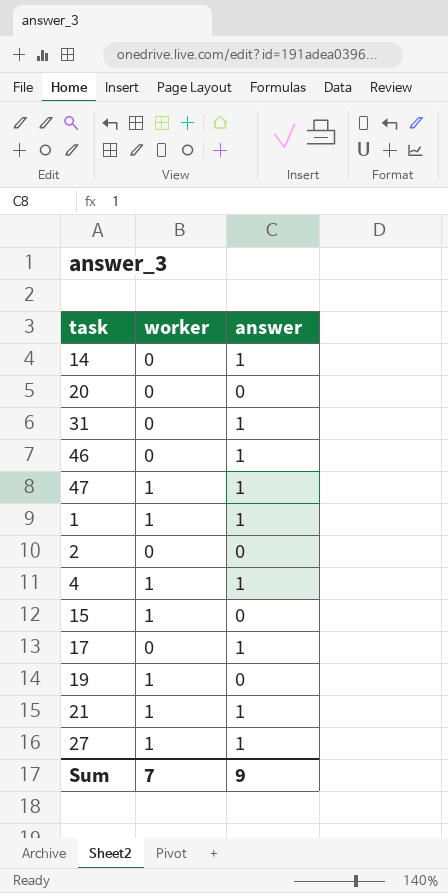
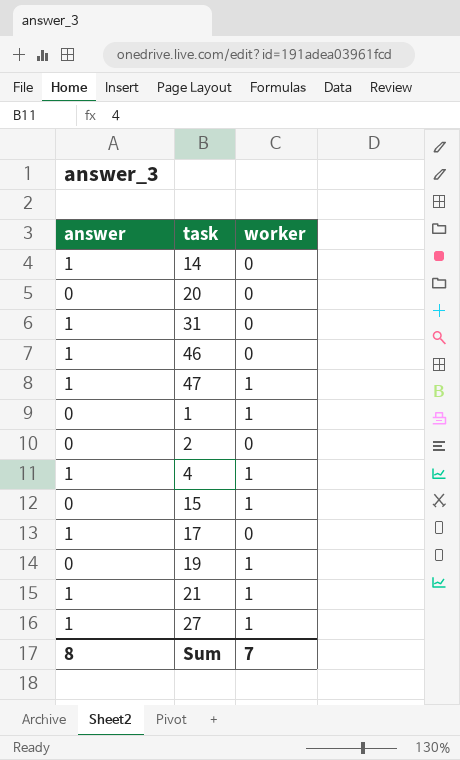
column answer | position: 3 -> 1
1 | answer: 1 -> 0
Sum | answer: 9 -> 8

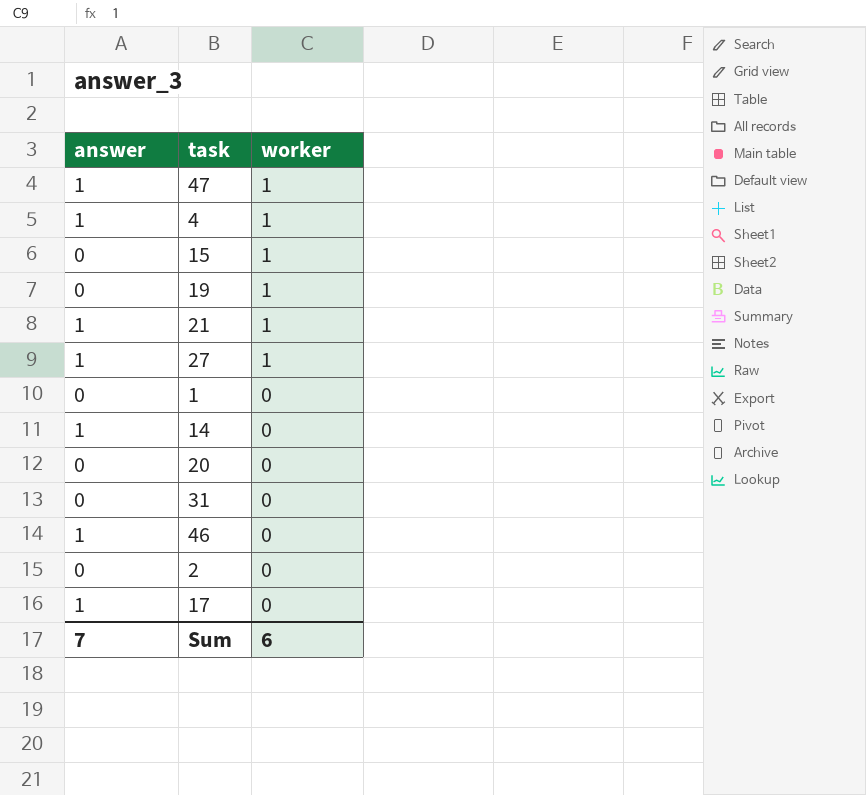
row order: none -> worker descending
1 | worker: 1 -> 0
31 | answer: 1 -> 0
Sum | answer: 8 -> 7
Sum | worker: 7 -> 6

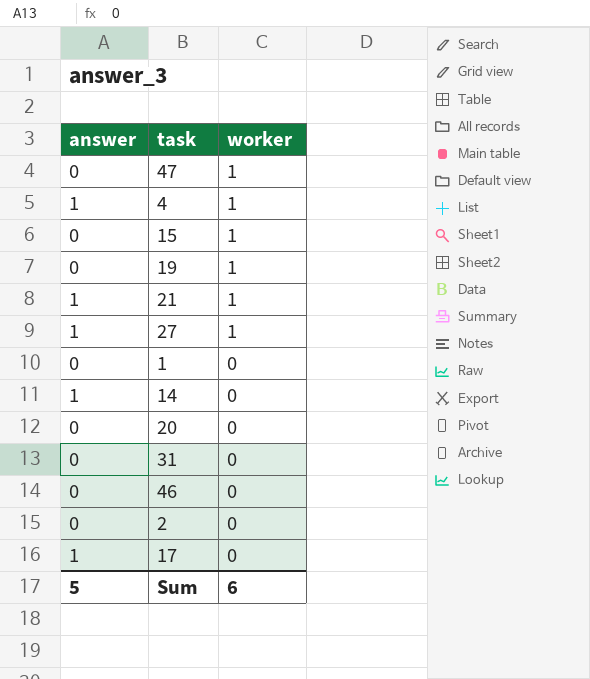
47 | answer: 1 -> 0
46 | answer: 1 -> 0
Sum | answer: 7 -> 5

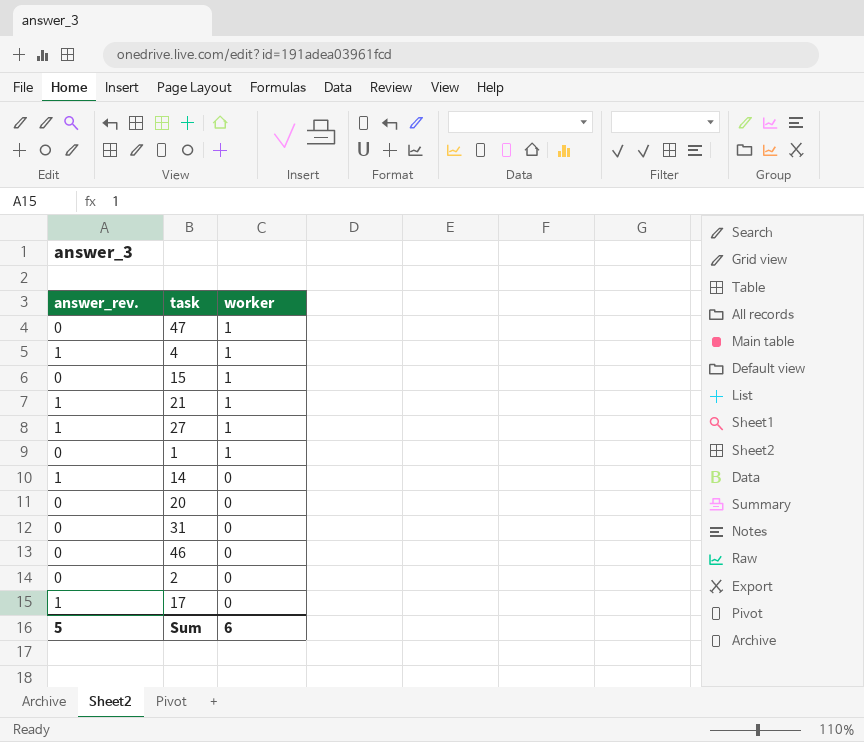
column name: answer -> answer_rev.
row 19: 0 | 1 -> none
1 | worker: 0 -> 1

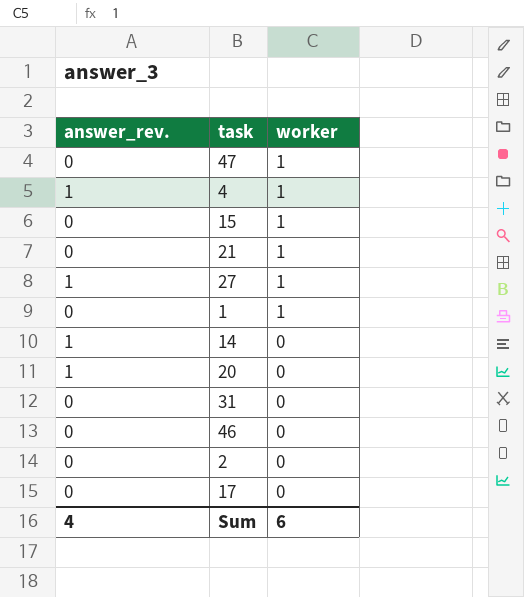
21 | answer_rev.: 1 -> 0
20 | answer_rev.: 0 -> 1
17 | answer_rev.: 1 -> 0
Sum | answer_rev.: 5 -> 4

